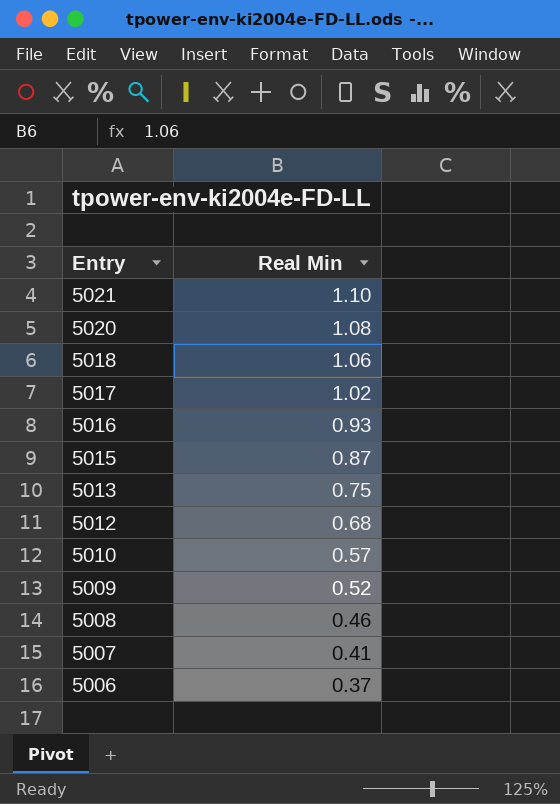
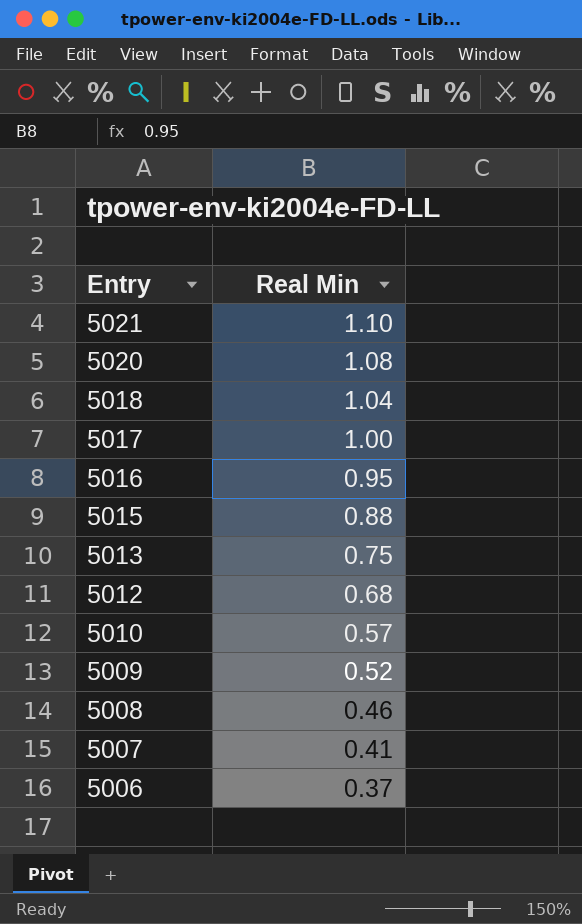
5018 | Real Min: 1.06 -> 1.04
5017 | Real Min: 1.02 -> 1.00
5016 | Real Min: 0.93 -> 0.95
5015 | Real Min: 0.87 -> 0.88

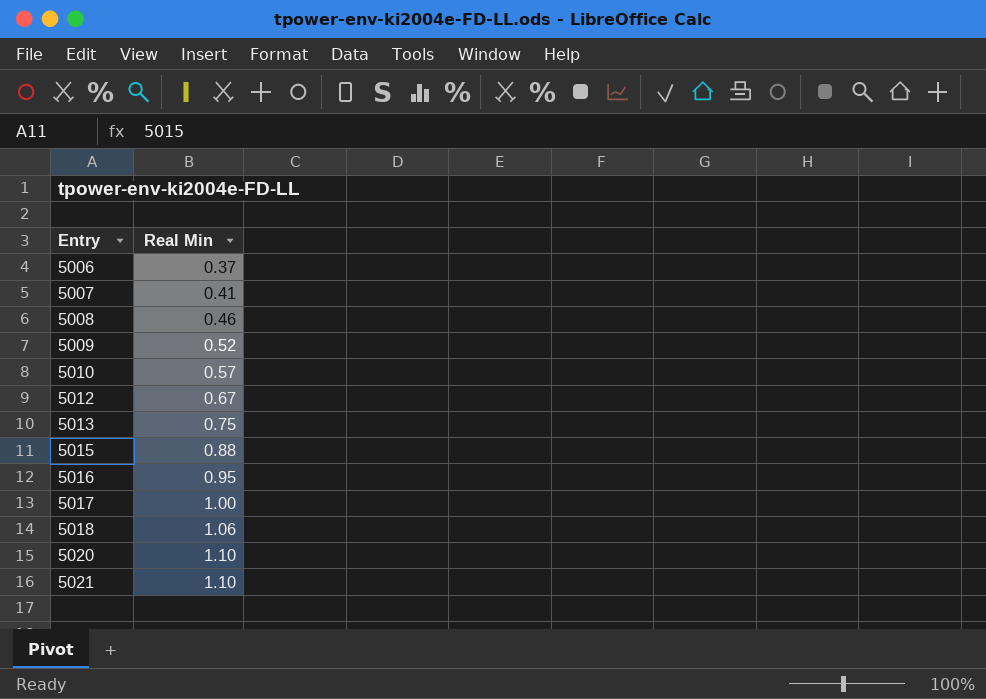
row order: Entry descending -> Entry ascending
5012 | Real Min: 0.68 -> 0.67
5018 | Real Min: 1.04 -> 1.06
5020 | Real Min: 1.08 -> 1.10

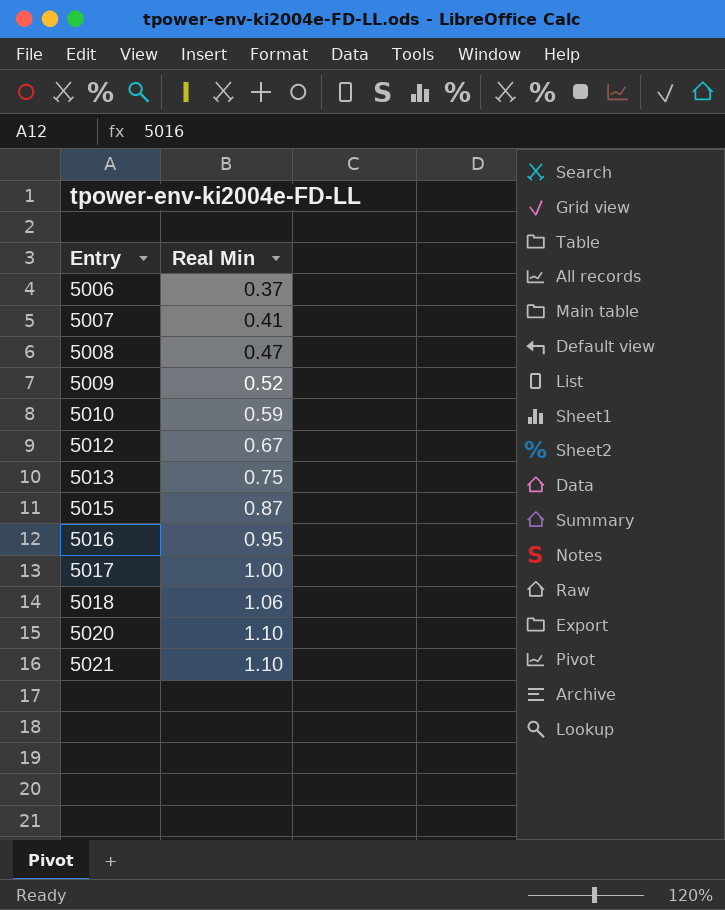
5008 | Real Min: 0.46 -> 0.47
5010 | Real Min: 0.57 -> 0.59
5015 | Real Min: 0.88 -> 0.87

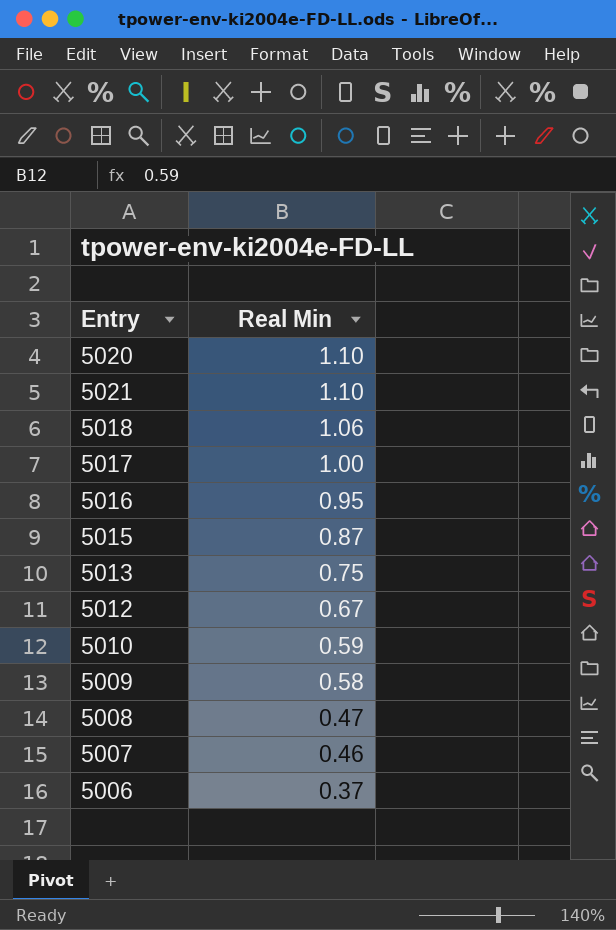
row order: Entry ascending -> Real Min descending
5009 | Real Min: 0.52 -> 0.58
5007 | Real Min: 0.41 -> 0.46

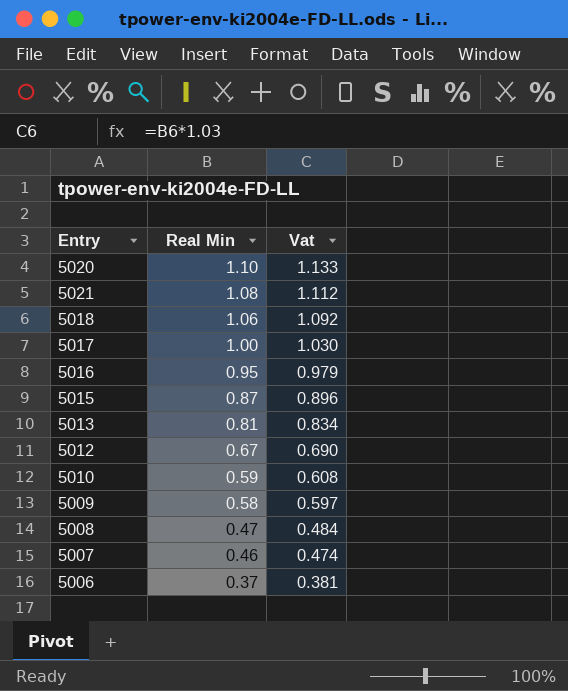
column Vat | formula: none -> [Real Min] * 1.03
5021 | Real Min: 1.10 -> 1.08
5013 | Real Min: 0.75 -> 0.81

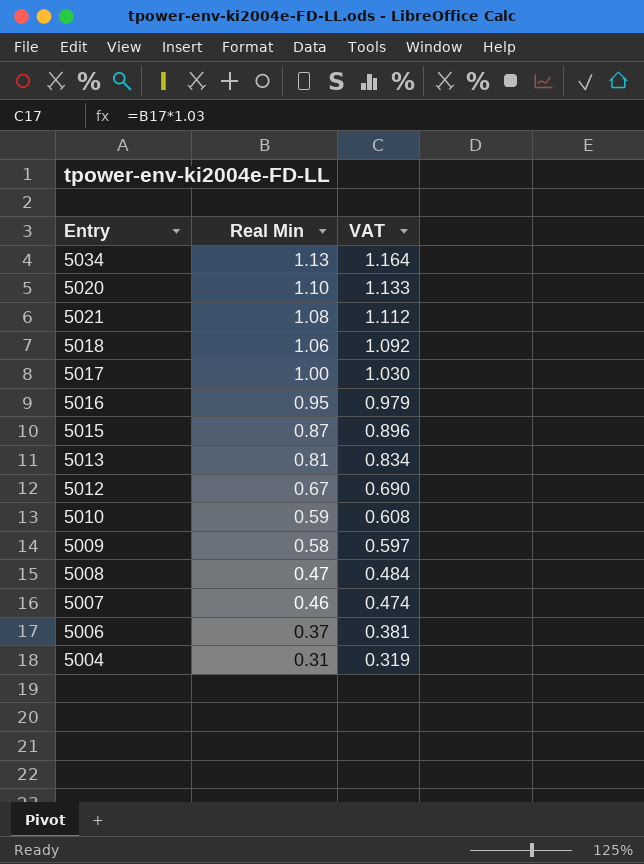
column name: Vat -> VAT
row 5034: none -> 1.13 | 1.164
row 5004: none -> 0.31 | 0.319

